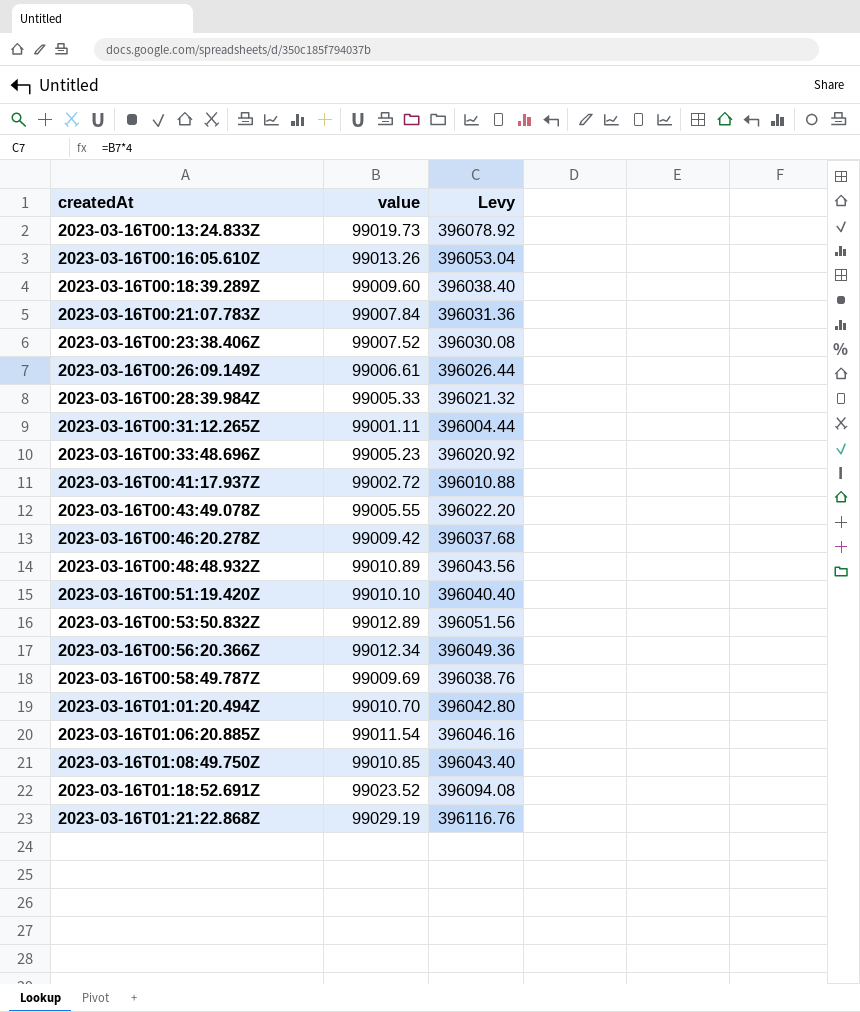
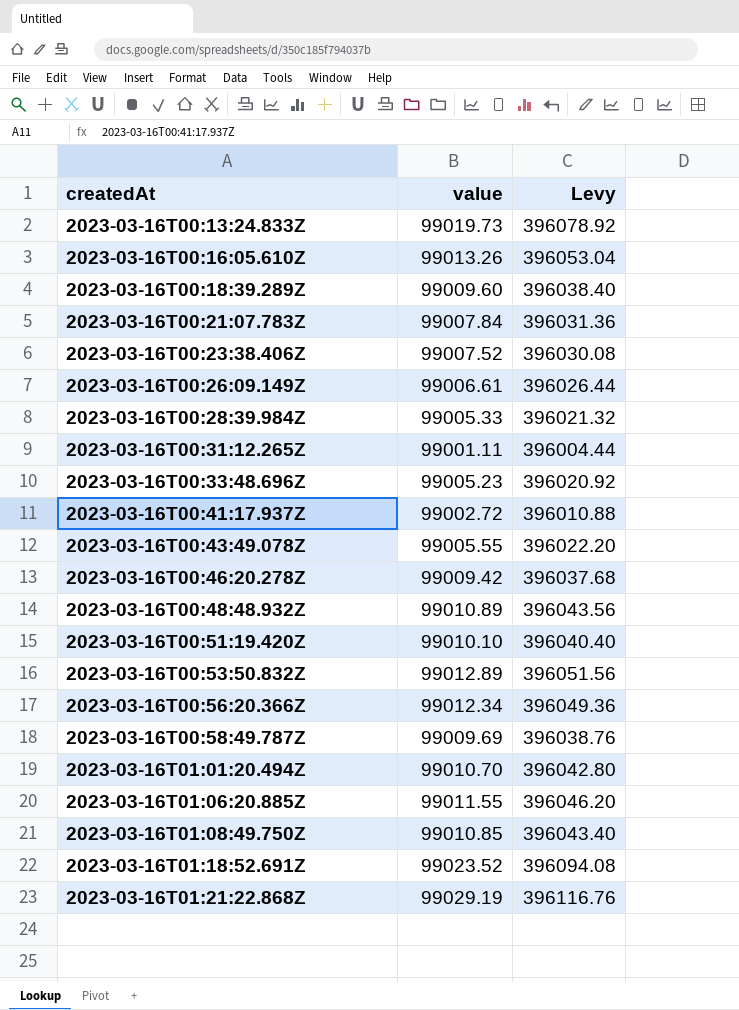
2023-03-16T01:06:20.885Z | value: 99011.54 -> 99011.55
2023-03-16T01:06:20.885Z | Levy: 396046.16 -> 396046.20

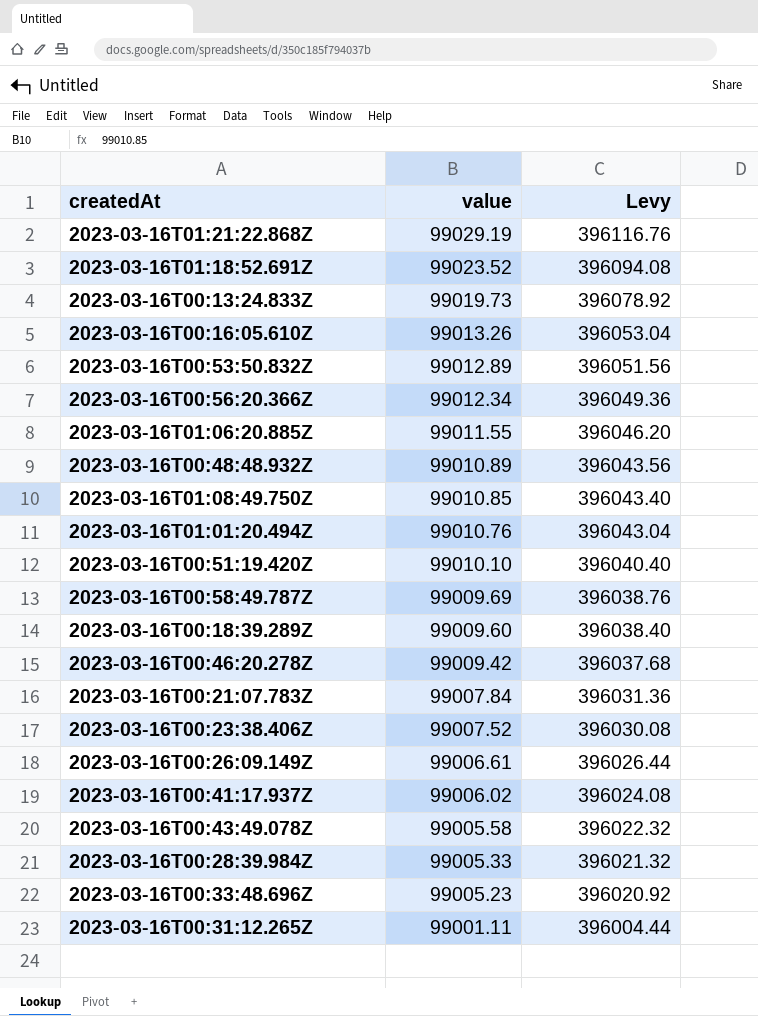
row order: createdAt ascending -> value descending
2023-03-16T01:01:20.494Z | value: 99010.70 -> 99010.76
2023-03-16T01:01:20.494Z | Levy: 396042.80 -> 396043.04
2023-03-16T00:41:17.937Z | value: 99002.72 -> 99006.02
2023-03-16T00:41:17.937Z | Levy: 396010.88 -> 396024.08
2023-03-16T00:43:49.078Z | value: 99005.55 -> 99005.58
2023-03-16T00:43:49.078Z | Levy: 396022.20 -> 396022.32

